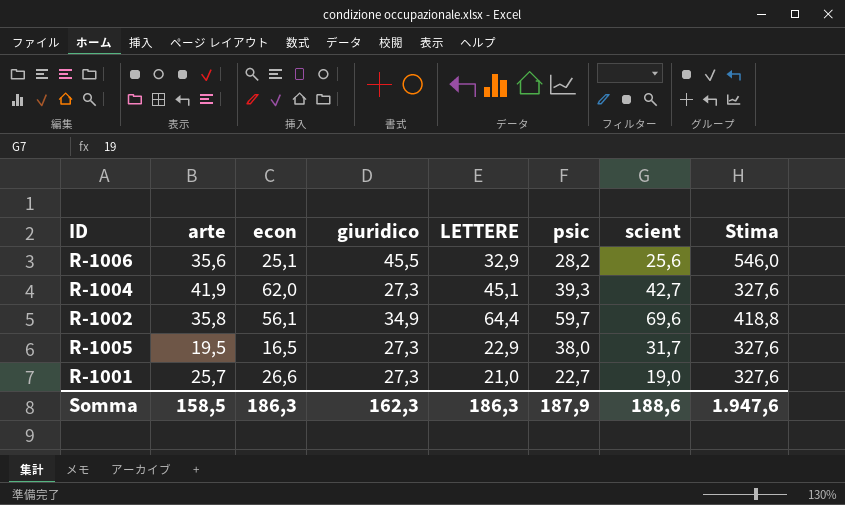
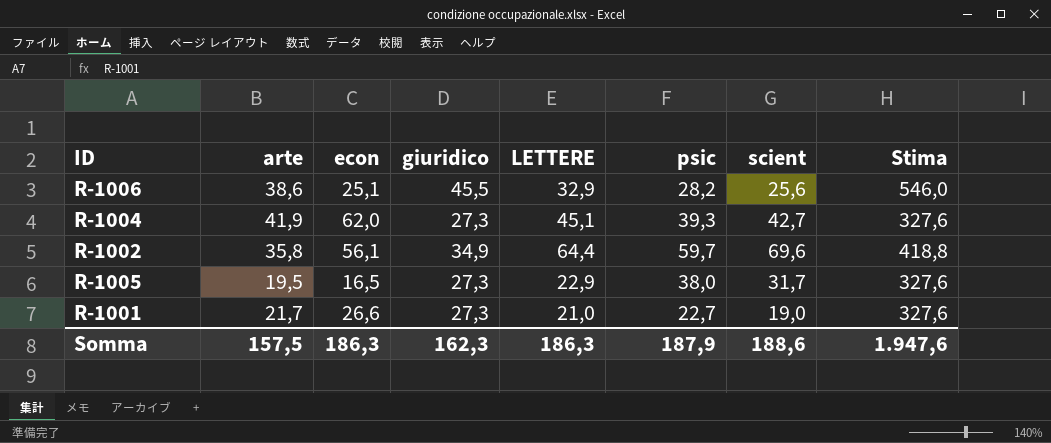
R-1006 | arte: 35,6 -> 38,6
R-1001 | arte: 25,7 -> 21,7
Somma | arte: 158,5 -> 157,5

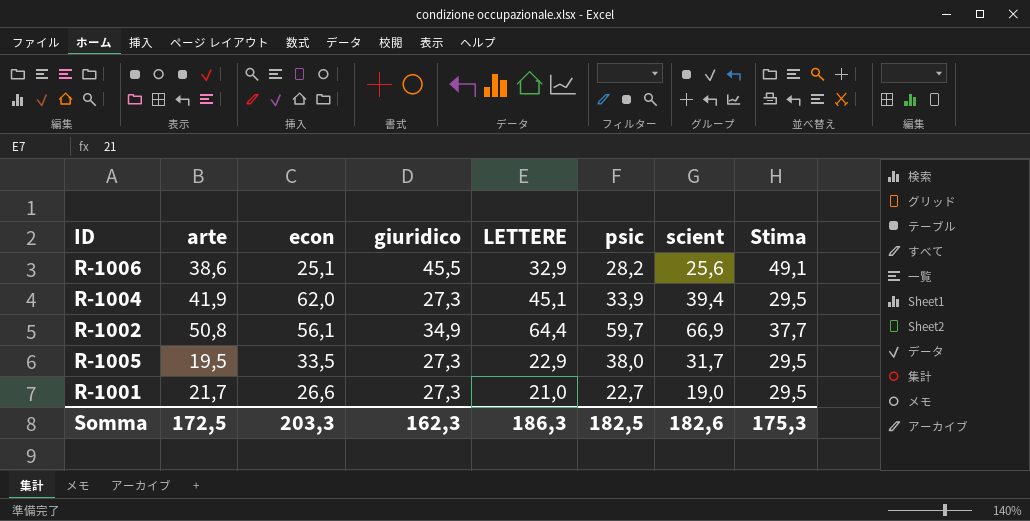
column Stima | formula: [giuridico] * 12 -> [giuridico] * 1,08
R-1004 | psic: 39,3 -> 33,9
R-1004 | scient: 42,7 -> 39,4
R-1002 | arte: 35,8 -> 50,8
R-1002 | scient: 69,6 -> 66,9
R-1005 | econ: 16,5 -> 33,5
Somma | arte: 157,5 -> 172,5
Somma | econ: 186,3 -> 203,3
Somma | psic: 187,9 -> 182,5
Somma | scient: 188,6 -> 182,6
Somma | Stima: 1.947,6 -> 175,3

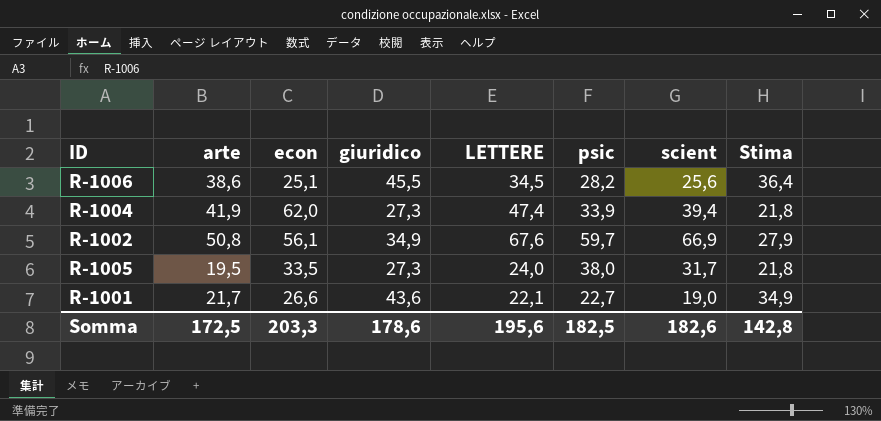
column Stima | formula: [giuridico] * 1,08 -> [giuridico] * 0,8
R-1006 | LETTERE: 32,9 -> 34,5
R-1004 | LETTERE: 45,1 -> 47,4
R-1002 | LETTERE: 64,4 -> 67,6
R-1005 | LETTERE: 22,9 -> 24,0
R-1001 | giuridico: 27,3 -> 43,6
R-1001 | LETTERE: 21,0 -> 22,1
Somma | giuridico: 162,3 -> 178,6
Somma | LETTERE: 186,3 -> 195,6
Somma | Stima: 175,3 -> 142,8

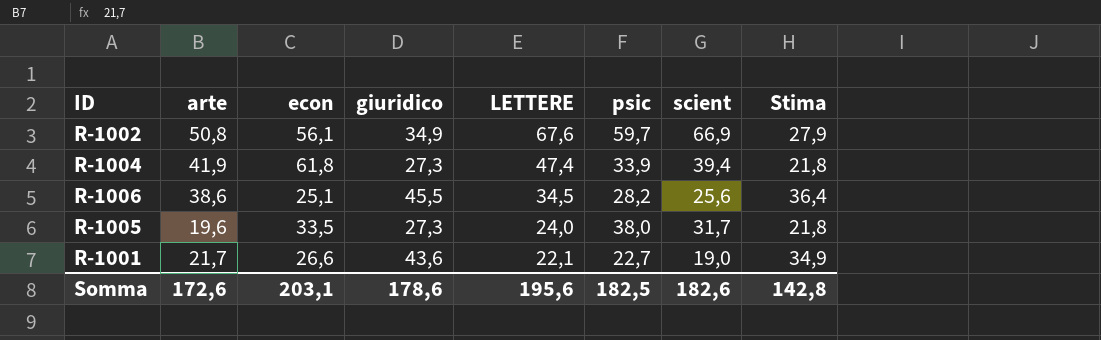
row order: none -> LETTERE descending
R-1004 | econ: 62,0 -> 61,8
R-1005 | arte: 19,5 -> 19,6
Somma | arte: 172,5 -> 172,6
Somma | econ: 203,3 -> 203,1

